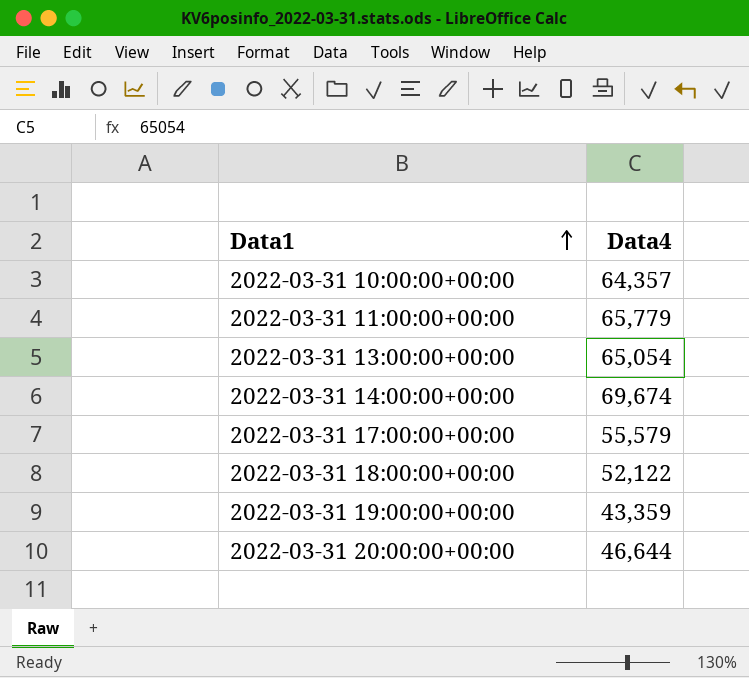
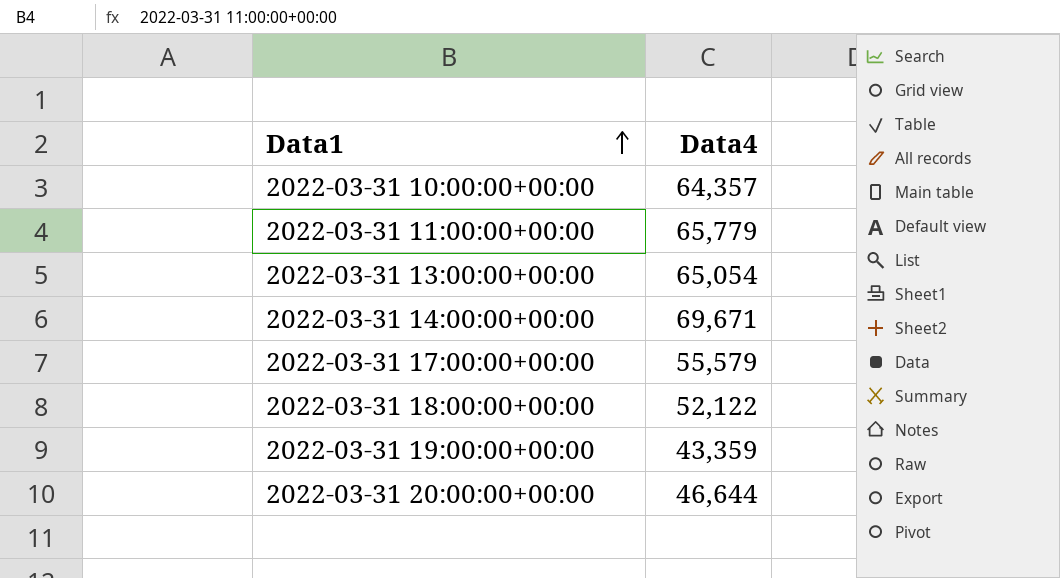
2022-03-31 14:00:00+00:00 | Data4: 69,674 -> 69,671

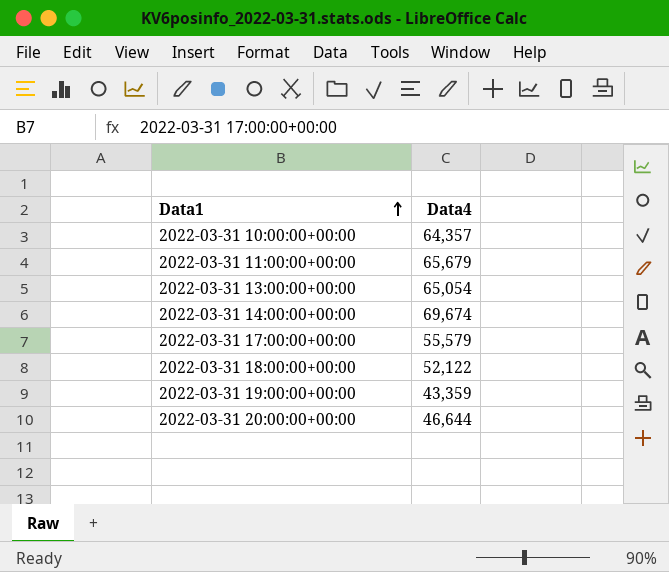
2022-03-31 11:00:00+00:00 | Data4: 65,779 -> 65,679
2022-03-31 14:00:00+00:00 | Data4: 69,671 -> 69,674

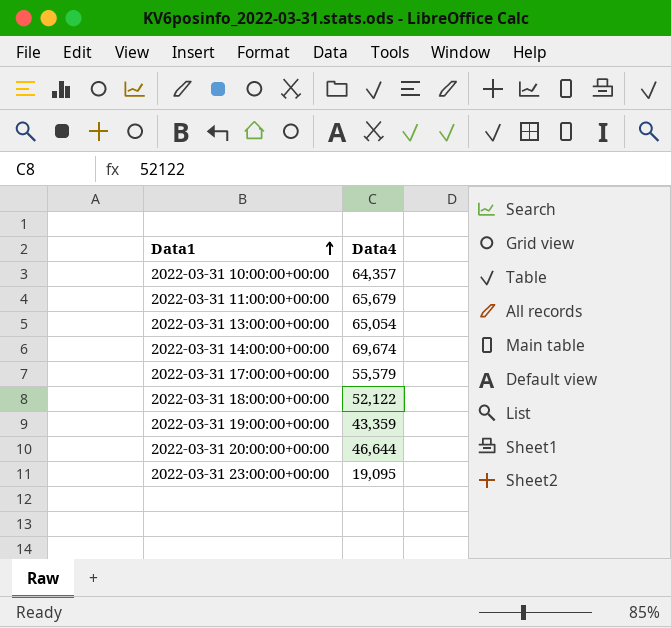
row 2022-03-31 23:00:00+00:00: none -> 19,095

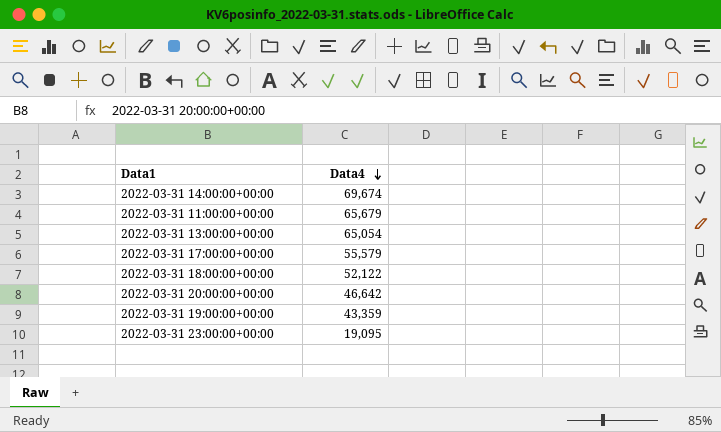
row order: Data1 ascending -> Data4 descending
row 2022-03-31 10:00:00+00:00: 64,357 -> none
2022-03-31 20:00:00+00:00 | Data4: 46,644 -> 46,642

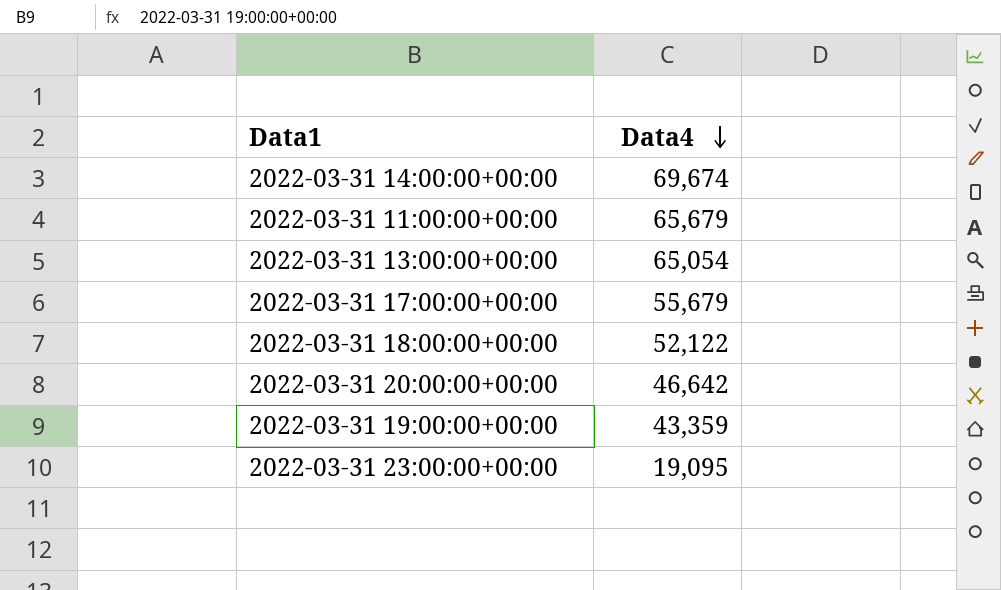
2022-03-31 17:00:00+00:00 | Data4: 55,579 -> 55,679

